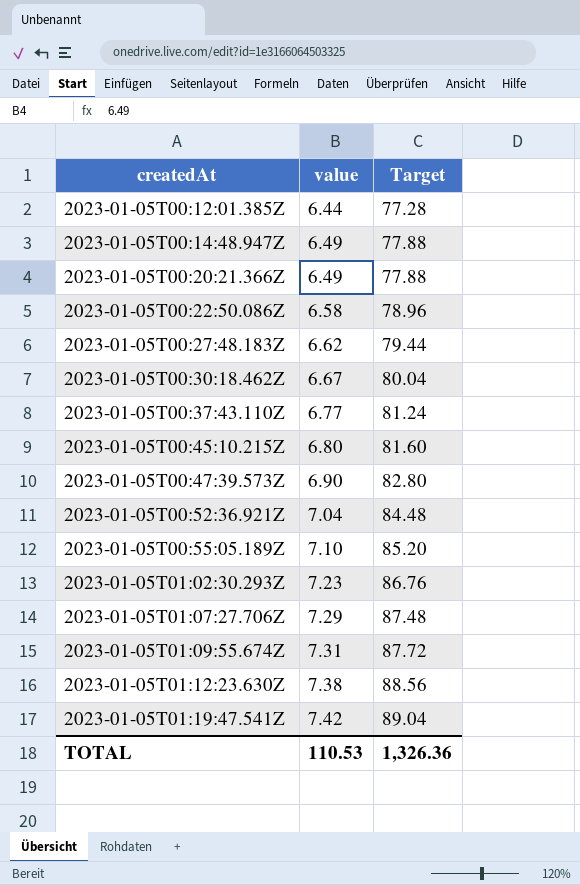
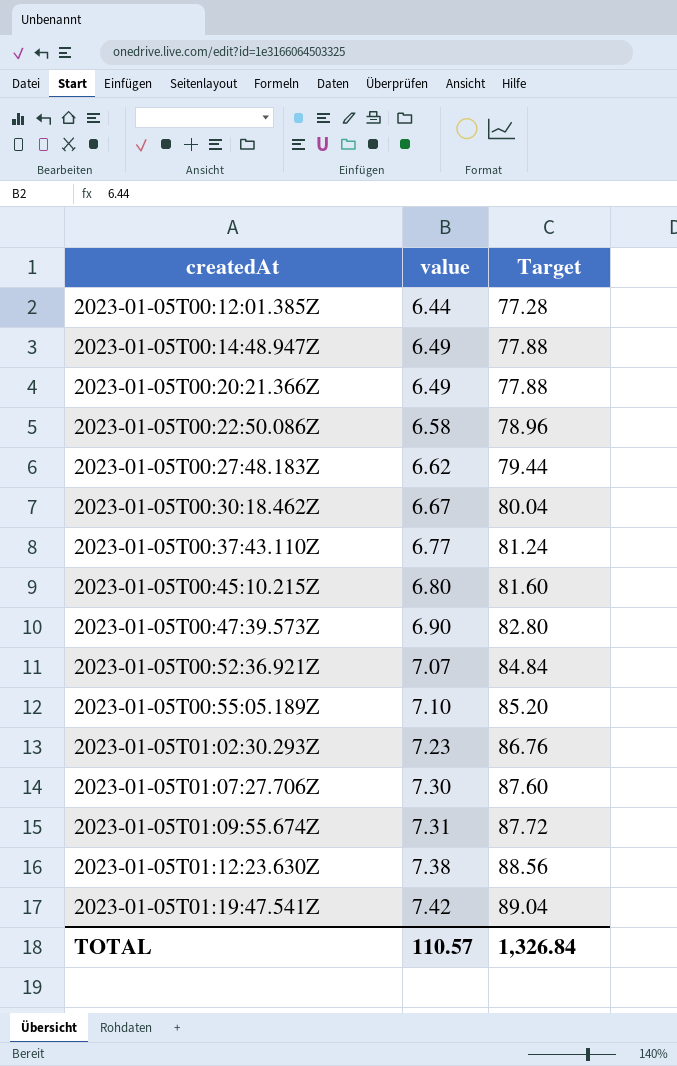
2023-01-05T00:52:36.921Z | value: 7.04 -> 7.07
2023-01-05T00:52:36.921Z | Target: 84.48 -> 84.84
2023-01-05T01:07:27.706Z | value: 7.29 -> 7.30
2023-01-05T01:07:27.706Z | Target: 87.48 -> 87.60
TOTAL | value: 110.53 -> 110.57
TOTAL | Target: 1,326.36 -> 1,326.84

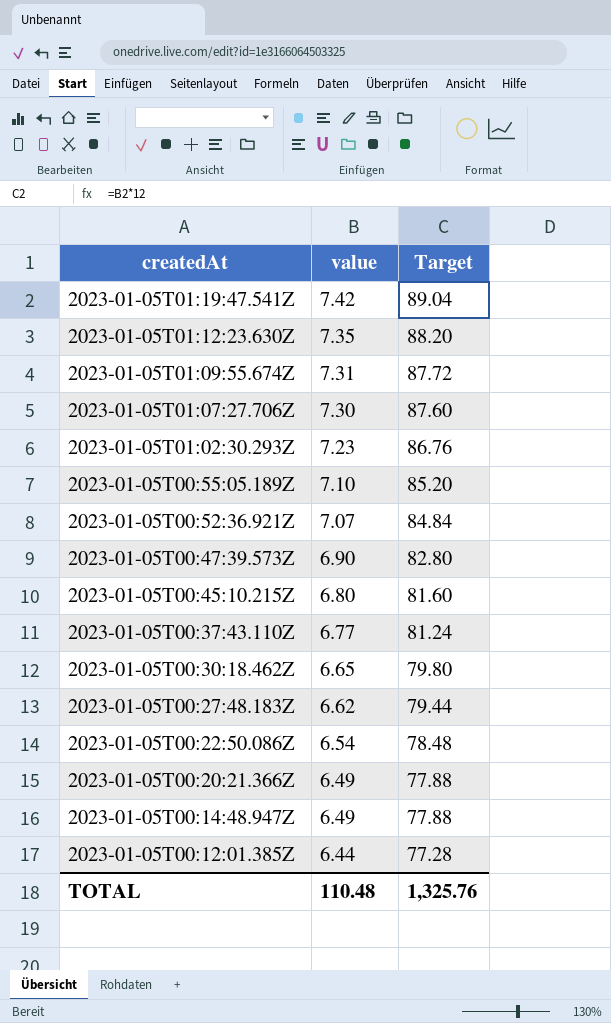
row order: createdAt ascending -> createdAt descending
2023-01-05T01:12:23.630Z | value: 7.38 -> 7.35
2023-01-05T01:12:23.630Z | Target: 88.56 -> 88.20
2023-01-05T00:30:18.462Z | value: 6.67 -> 6.65
2023-01-05T00:30:18.462Z | Target: 80.04 -> 79.80
2023-01-05T00:22:50.086Z | value: 6.58 -> 6.54
2023-01-05T00:22:50.086Z | Target: 78.96 -> 78.48
TOTAL | value: 110.57 -> 110.48
TOTAL | Target: 1,326.84 -> 1,325.76

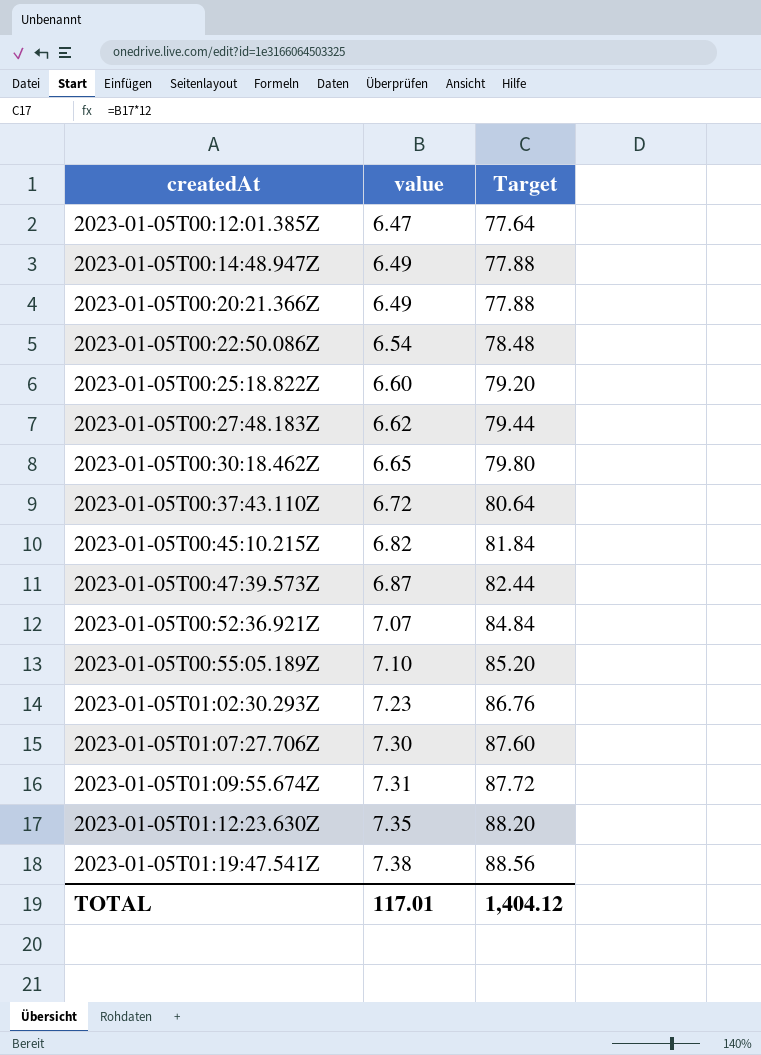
row order: createdAt descending -> createdAt ascending
2023-01-05T00:12:01.385Z | value: 6.44 -> 6.47
2023-01-05T00:12:01.385Z | Target: 77.28 -> 77.64
row 2023-01-05T00:25:18.822Z: none -> 6.60 | 79.20
2023-01-05T00:37:43.110Z | value: 6.77 -> 6.72
2023-01-05T00:37:43.110Z | Target: 81.24 -> 80.64
2023-01-05T00:45:10.215Z | value: 6.80 -> 6.82
2023-01-05T00:45:10.215Z | Target: 81.60 -> 81.84
2023-01-05T00:47:39.573Z | value: 6.90 -> 6.87
2023-01-05T00:47:39.573Z | Target: 82.80 -> 82.44
2023-01-05T01:19:47.541Z | value: 7.42 -> 7.38
2023-01-05T01:19:47.541Z | Target: 89.04 -> 88.56
TOTAL | value: 110.48 -> 117.01
TOTAL | Target: 1,325.76 -> 1,404.12

